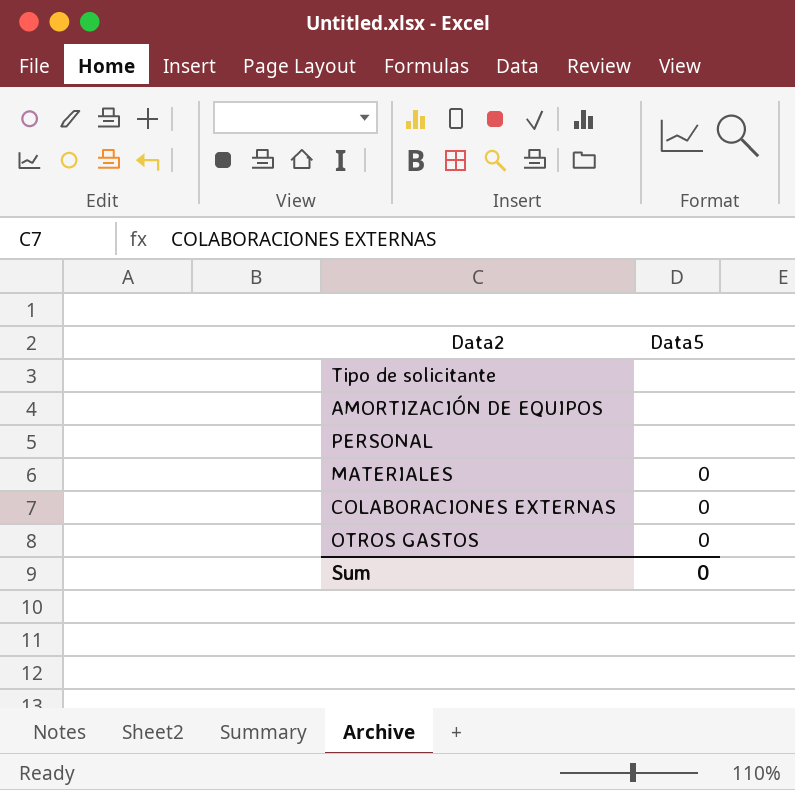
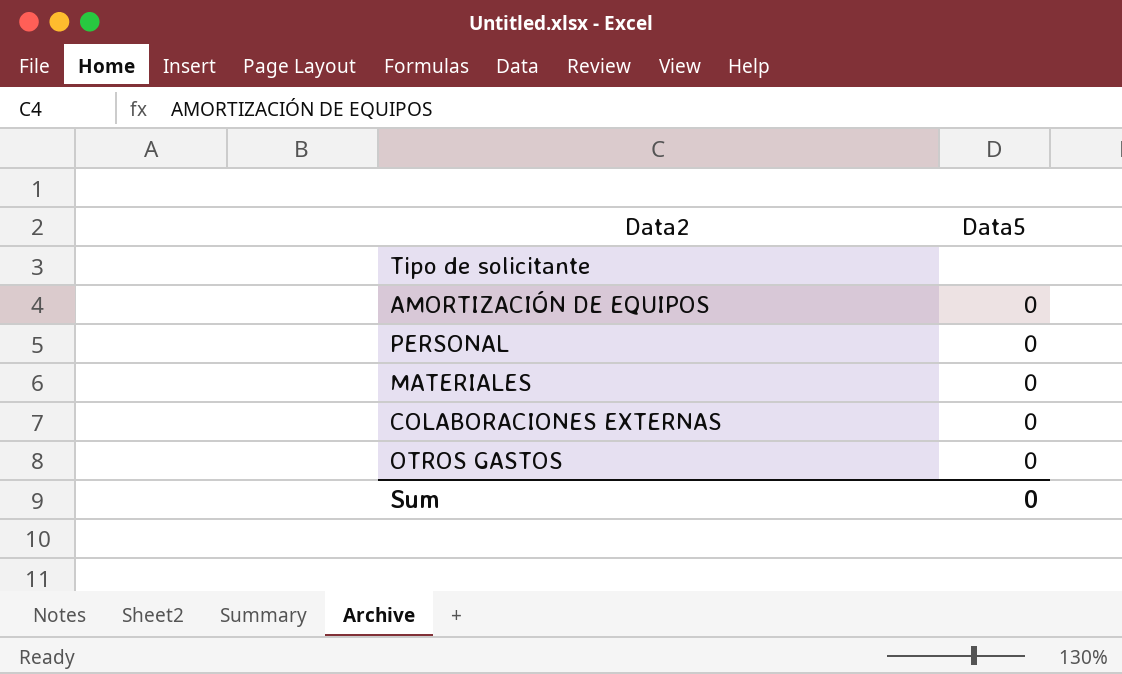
AMORTIZACIÓN DE EQUIPOS | Data5: none -> 0
PERSONAL | Data5: none -> 0

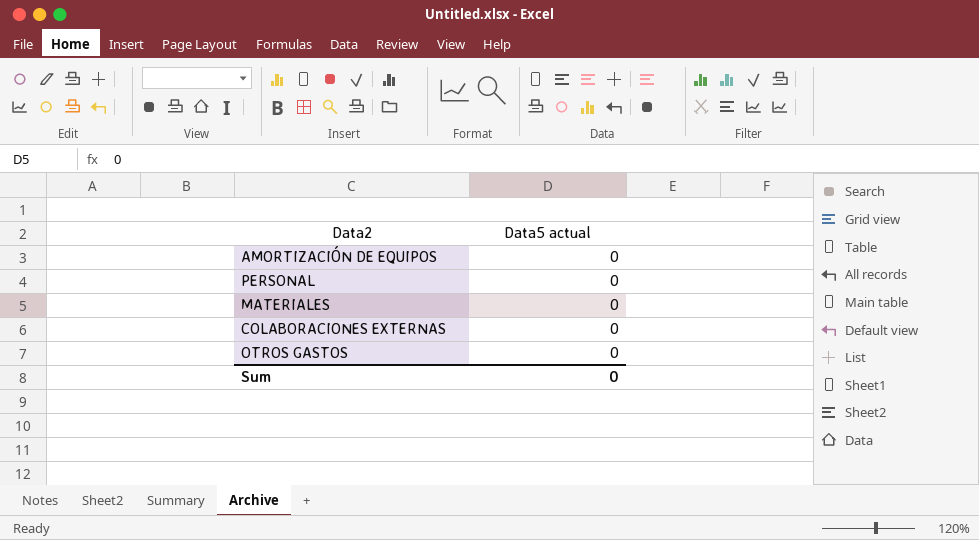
column name: Data5 -> Data5 actual
row Tipo de solicitante: none -> none

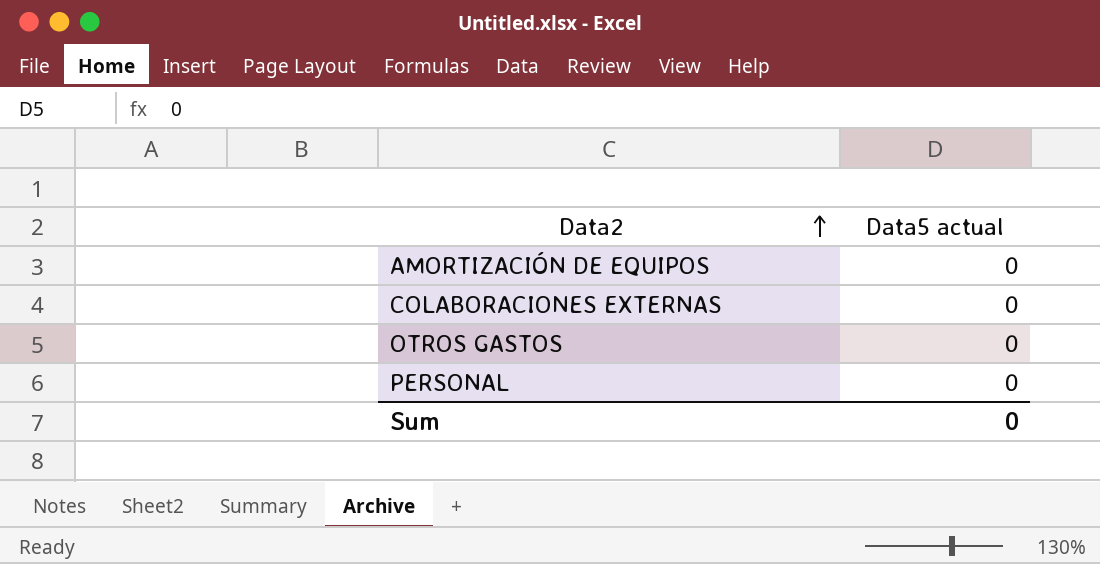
row order: none -> Data2 ascending
row MATERIALES: 0 -> none

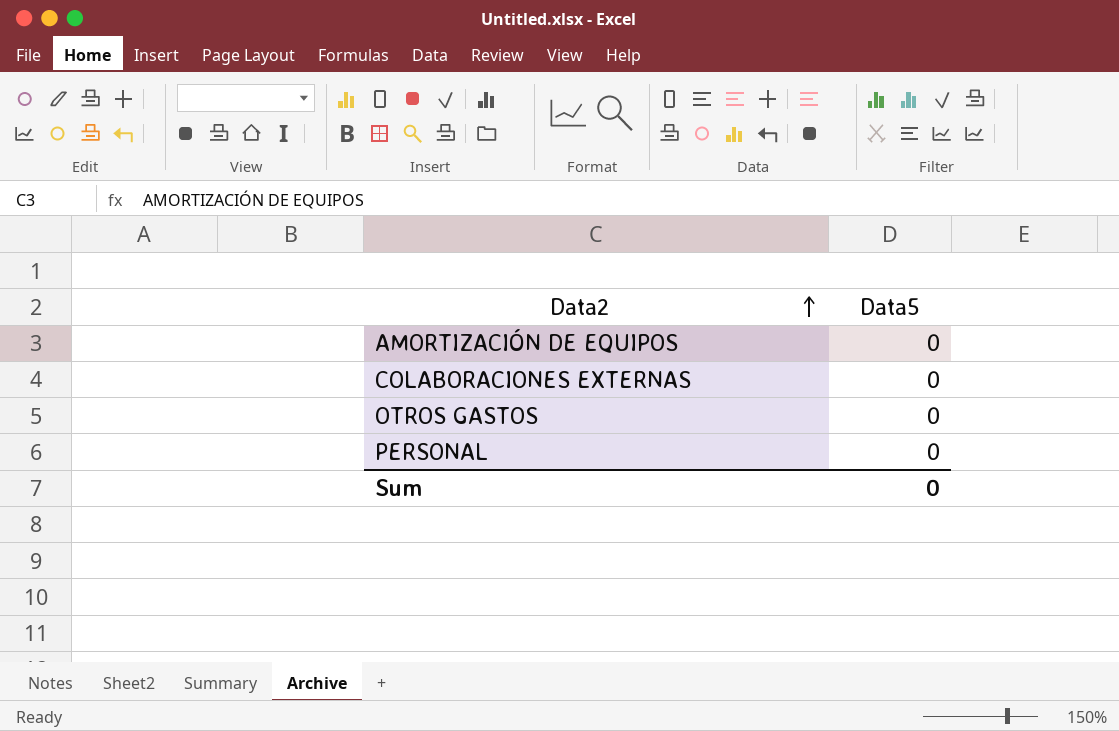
column name: Data5 actual -> Data5

